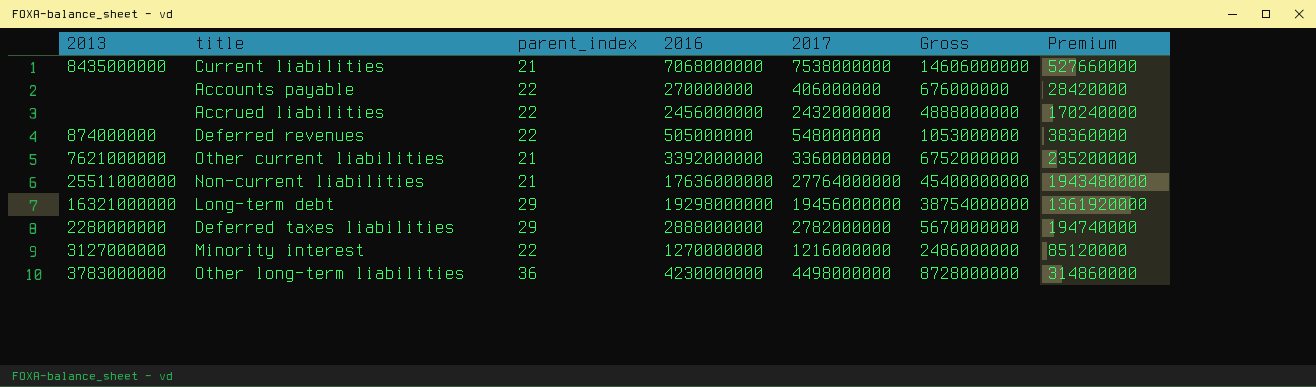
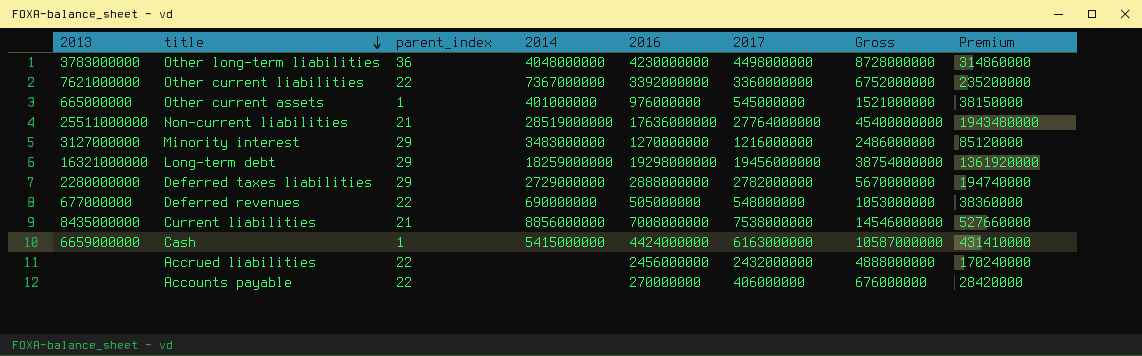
row order: none -> title descending
column 2014 | position: none -> 4
Other current liabilities | parent_index: 21 -> 22
row Other current assets: none -> 665000000 | 1 | 401000000 | 976000000 | 545000000 | 1521000000 | 38150000
Minority interest | parent_index: 22 -> 29
Deferred revenues | 2013: 874000000 -> 677000000
Current liabilities | 2016: 7068000000 -> 7008000000
Current liabilities | Gross: 14606000000 -> 14546000000
row Cash: none -> 6659000000 | 1 | 5415000000 | 4424000000 | 6163000000 | 10587000000 | 431410000

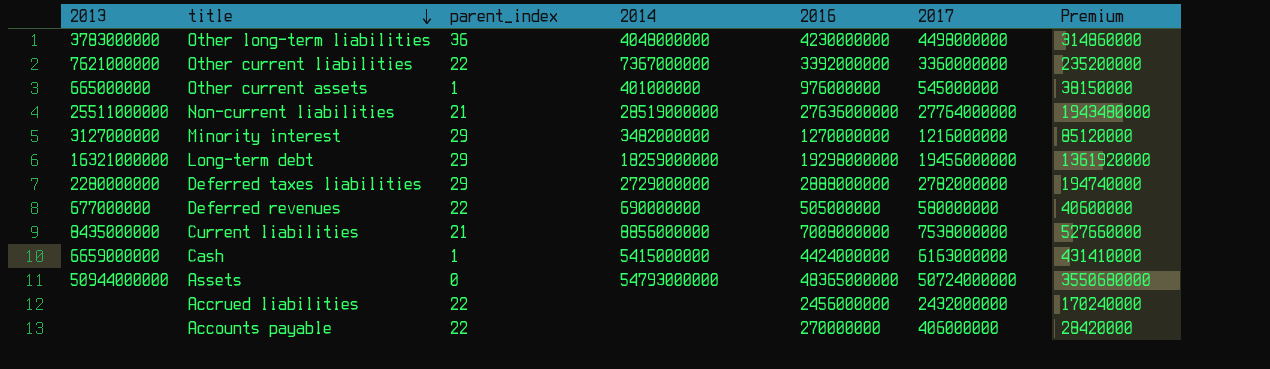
column Gross | formula: [2016] + [2017] -> none
Non-current liabilities | 2016: 17636000000 -> 27636000000
Minority interest | 2014: 3483000000 -> 3482000000
Deferred revenues | 2017: 548000000 -> 580000000
Deferred revenues | Premium: 38360000 -> 40600000
row Assets: none -> 50944000000 | 0 | 54793000000 | 48365000000 | 50724000000 | 3550680000

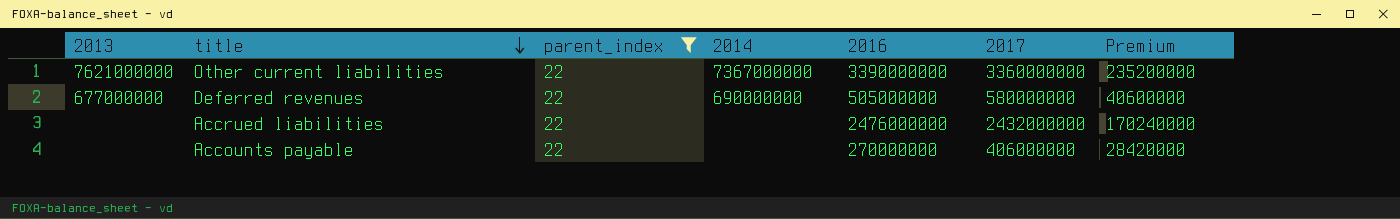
filter: none -> parent_index = 22
Other current liabilities | 2016: 3392000000 -> 3390000000
Accrued liabilities | 2016: 2456000000 -> 2476000000

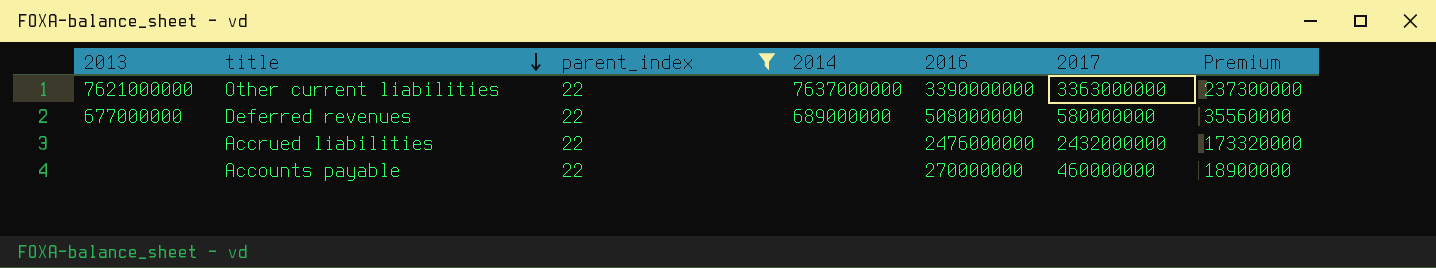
column Premium | formula: [2017] * 0.07 -> [2016] * 0.07
Other current liabilities | 2014: 7367000000 -> 7637000000
Other current liabilities | 2017: 3360000000 -> 3363000000
Deferred revenues | 2014: 690000000 -> 689000000
Deferred revenues | 2016: 505000000 -> 508000000
Accounts payable | 2017: 406000000 -> 460000000

